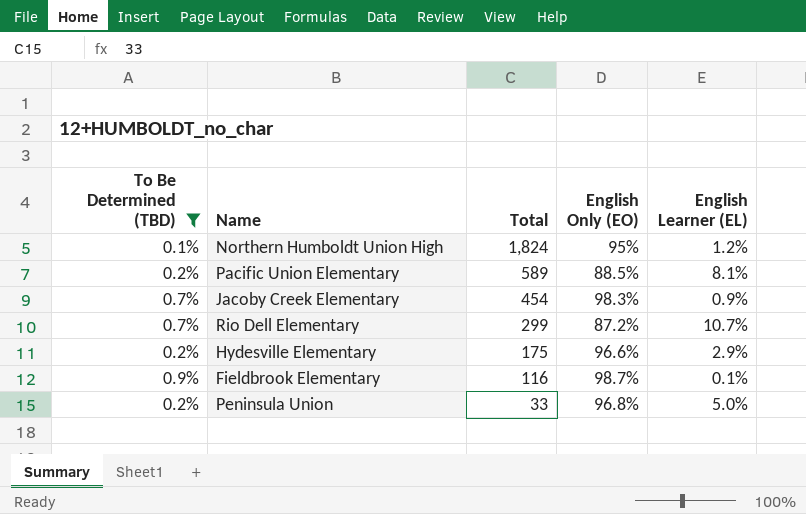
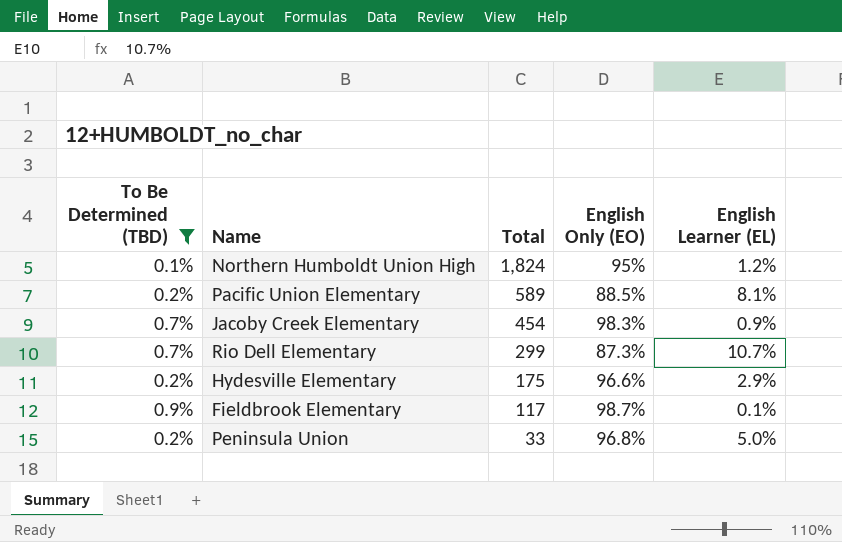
Rio Dell Elementary | English Only (EO): 87.2% -> 87.3%
Fieldbrook Elementary | Total: 116 -> 117

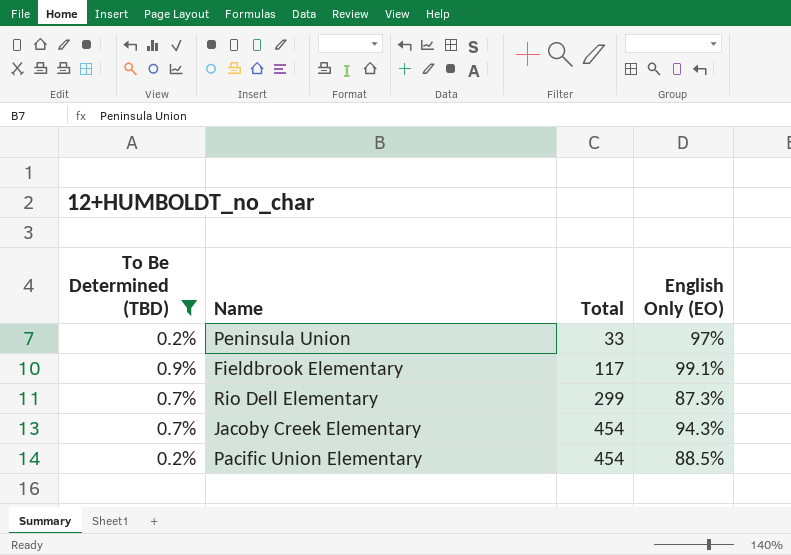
row order: Total descending -> Total ascending
column English Learner (EL) | position: 5 -> none
row Northern Humboldt Union High: 0.1% | 1,824 | 95% | 1.2% -> none
row Hydesville Elementary: 0.2% | 175 | 96.6% | 2.9% -> none
Peninsula Union | English Only (EO): 96.8% -> 97%
Fieldbrook Elementary | English Only (EO): 98.7% -> 99.1%
Jacoby Creek Elementary | English Only (EO): 98.3% -> 94.3%
Pacific Union Elementary | Total: 589 -> 454

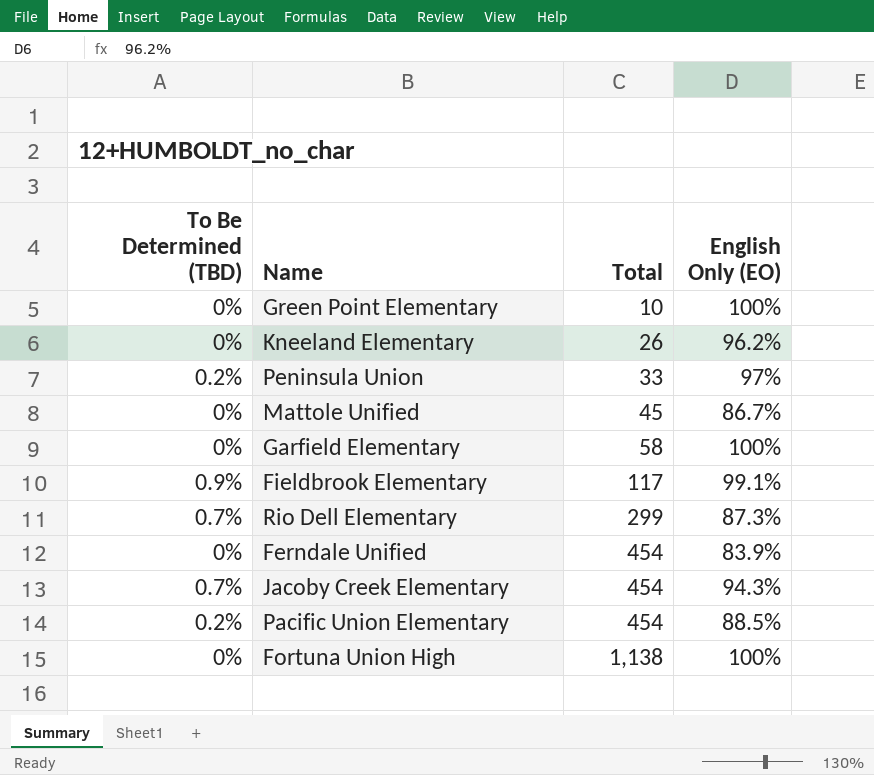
filter: To Be Determined (TBD) != 0% -> none

